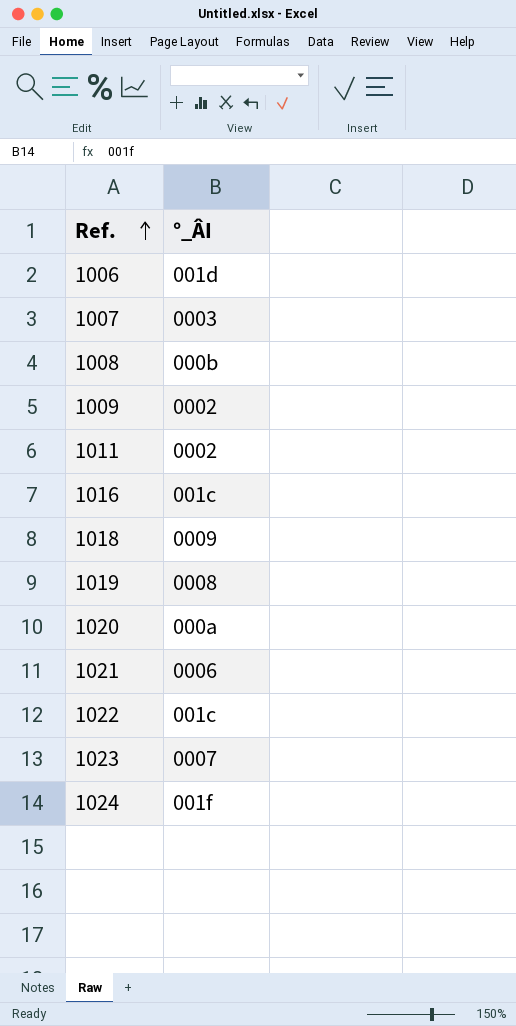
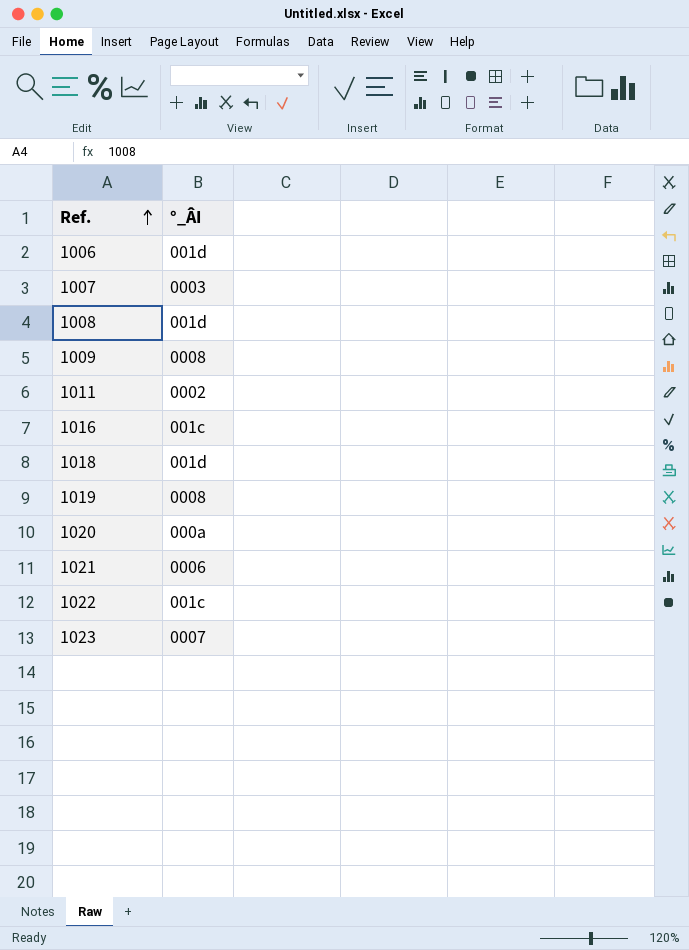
row 1024: 001f -> none
1008 | °_ÂI: 000b -> 001d
1009 | °_ÂI: 0002 -> 0008
1018 | °_ÂI: 0009 -> 001d

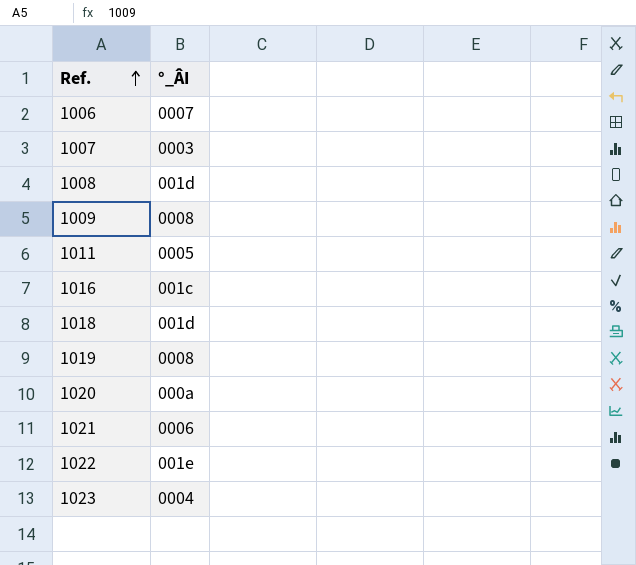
1006 | °_ÂI: 001d -> 0007
1011 | °_ÂI: 0002 -> 0005
1022 | °_ÂI: 001c -> 001e
1023 | °_ÂI: 0007 -> 0004

